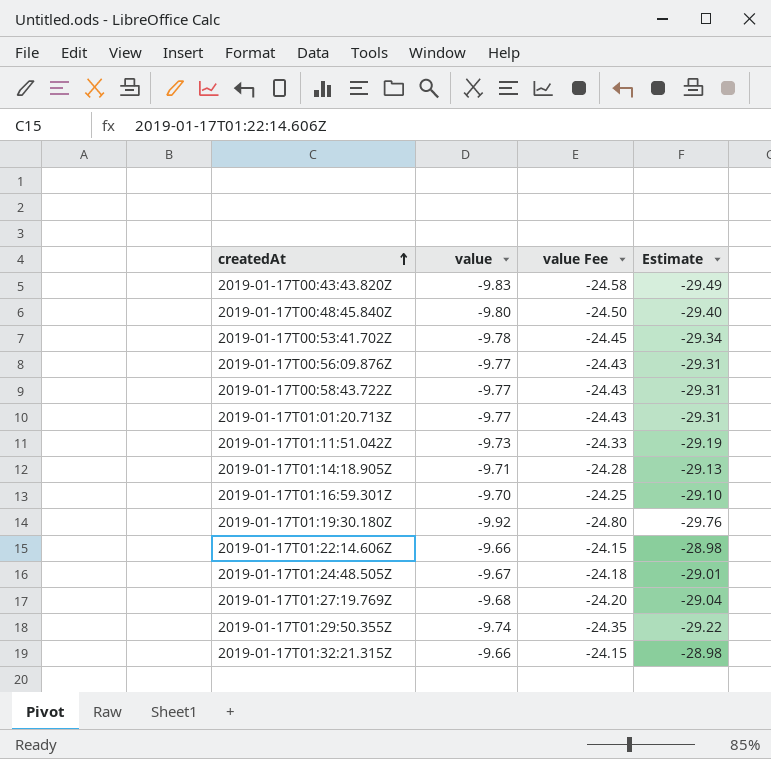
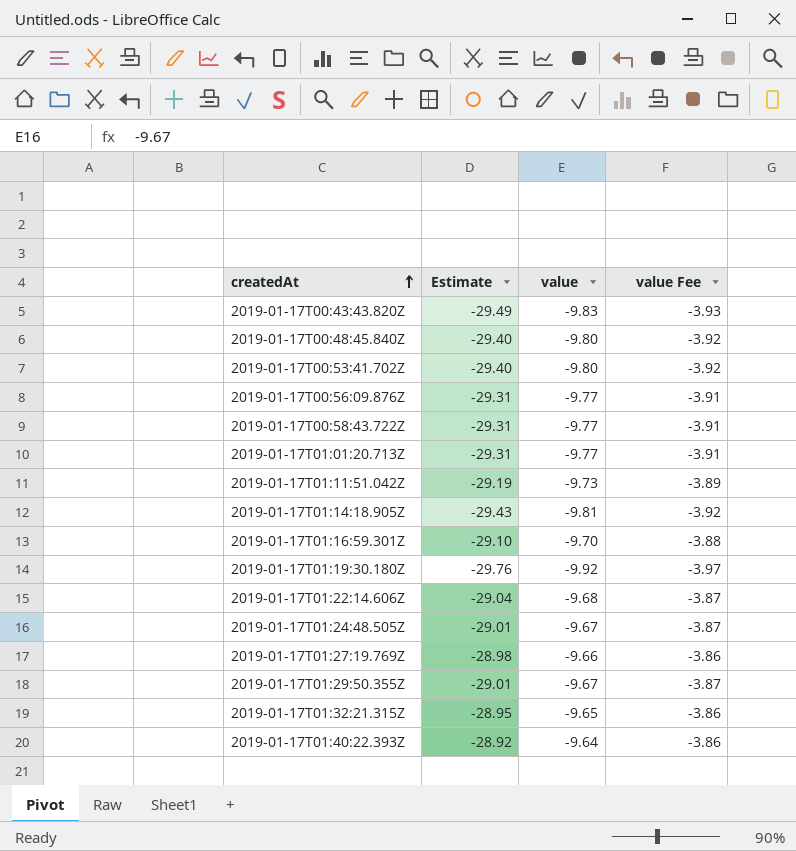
column Estimate | position: 4 -> 2
column value Fee | formula: [value] * 2.5 -> [value] * 0.4
2019-01-17T00:53:41.702Z | Estimate: -29.34 -> -29.40
2019-01-17T00:53:41.702Z | value: -9.78 -> -9.80
2019-01-17T01:14:18.905Z | Estimate: -29.13 -> -29.43
2019-01-17T01:14:18.905Z | value: -9.71 -> -9.81
2019-01-17T01:22:14.606Z | Estimate: -28.98 -> -29.04
2019-01-17T01:22:14.606Z | value: -9.66 -> -9.68
2019-01-17T01:27:19.769Z | Estimate: -29.04 -> -28.98
2019-01-17T01:27:19.769Z | value: -9.68 -> -9.66
2019-01-17T01:29:50.355Z | Estimate: -29.22 -> -29.01
2019-01-17T01:29:50.355Z | value: -9.74 -> -9.67
2019-01-17T01:32:21.315Z | Estimate: -28.98 -> -28.95
2019-01-17T01:32:21.315Z | value: -9.66 -> -9.65
row 2019-01-17T01:40:22.393Z: none -> -28.92 | -9.64 | -3.86

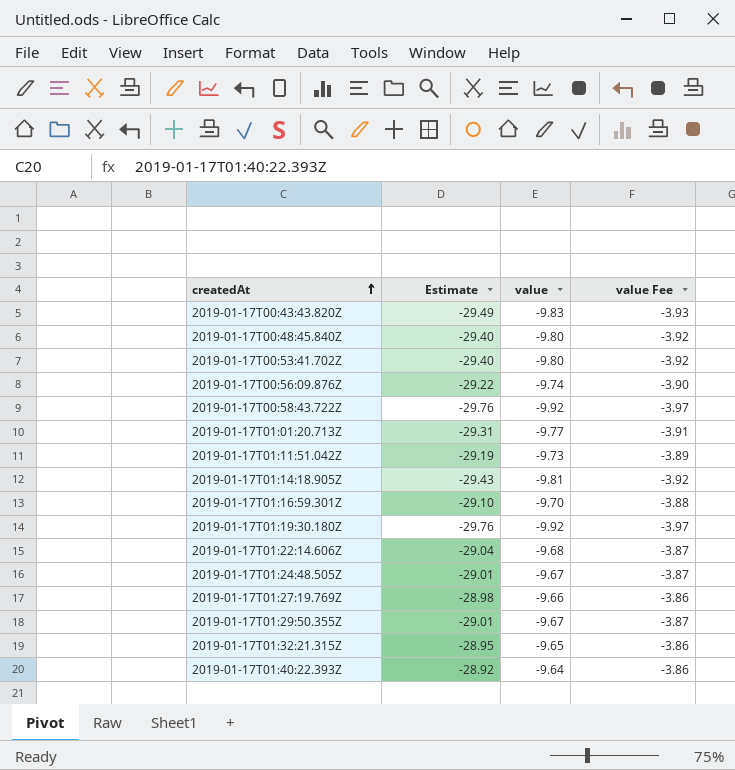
2019-01-17T00:56:09.876Z | Estimate: -29.31 -> -29.22
2019-01-17T00:56:09.876Z | value: -9.77 -> -9.74
2019-01-17T00:56:09.876Z | value Fee: -3.91 -> -3.90
2019-01-17T00:58:43.722Z | Estimate: -29.31 -> -29.76
2019-01-17T00:58:43.722Z | value: -9.77 -> -9.92
2019-01-17T00:58:43.722Z | value Fee: -3.91 -> -3.97

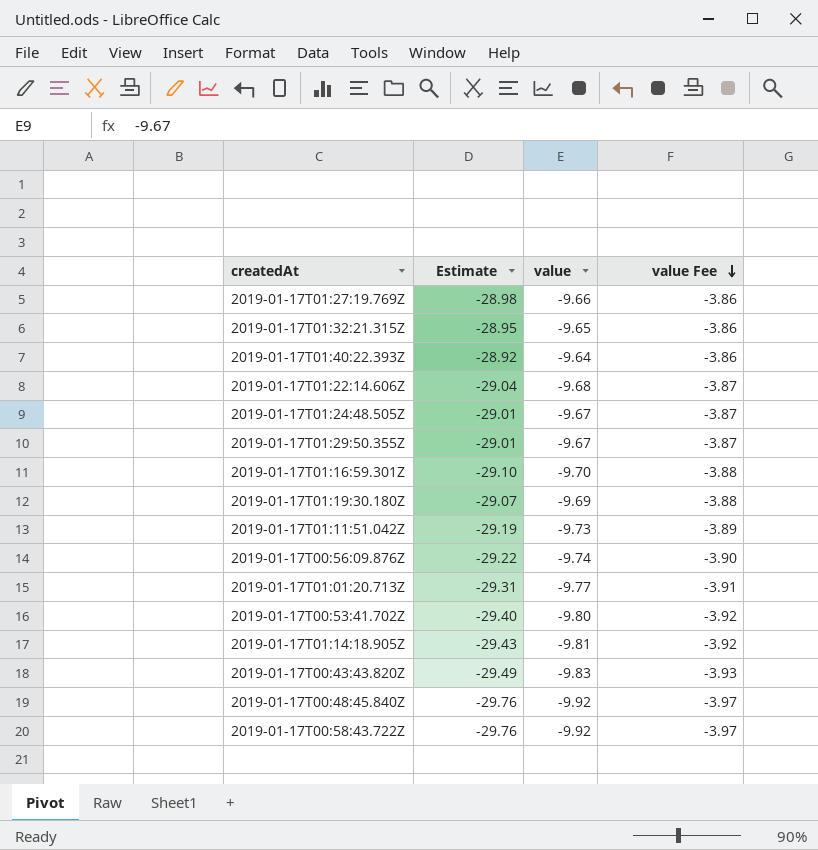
row order: createdAt ascending -> value Fee descending
2019-01-17T01:19:30.180Z | Estimate: -29.76 -> -29.07
2019-01-17T01:19:30.180Z | value: -9.92 -> -9.69
2019-01-17T01:19:30.180Z | value Fee: -3.97 -> -3.88
2019-01-17T00:48:45.840Z | Estimate: -29.40 -> -29.76
2019-01-17T00:48:45.840Z | value: -9.80 -> -9.92
2019-01-17T00:48:45.840Z | value Fee: -3.92 -> -3.97

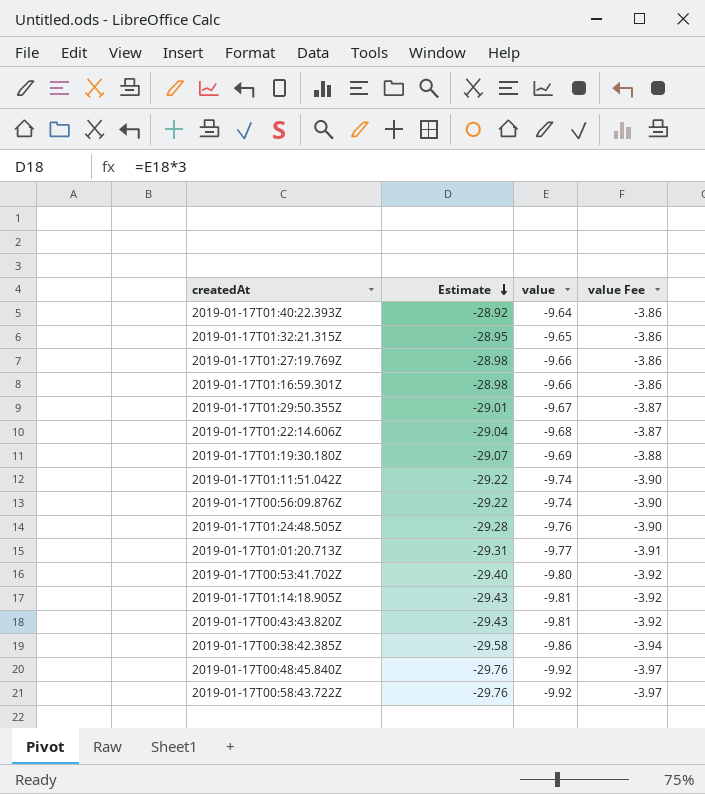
row order: value Fee descending -> Estimate descending
2019-01-17T01:16:59.301Z | Estimate: -29.10 -> -28.98
2019-01-17T01:16:59.301Z | value: -9.70 -> -9.66
2019-01-17T01:16:59.301Z | value Fee: -3.88 -> -3.86
2019-01-17T01:11:51.042Z | Estimate: -29.19 -> -29.22
2019-01-17T01:11:51.042Z | value: -9.73 -> -9.74
2019-01-17T01:11:51.042Z | value Fee: -3.89 -> -3.90
2019-01-17T01:24:48.505Z | Estimate: -29.01 -> -29.28
2019-01-17T01:24:48.505Z | value: -9.67 -> -9.76
2019-01-17T01:24:48.505Z | value Fee: -3.87 -> -3.90
2019-01-17T00:43:43.820Z | Estimate: -29.49 -> -29.43
2019-01-17T00:43:43.820Z | value: -9.83 -> -9.81
2019-01-17T00:43:43.820Z | value Fee: -3.93 -> -3.92
row 2019-01-17T00:38:42.385Z: none -> -29.58 | -9.86 | -3.94

